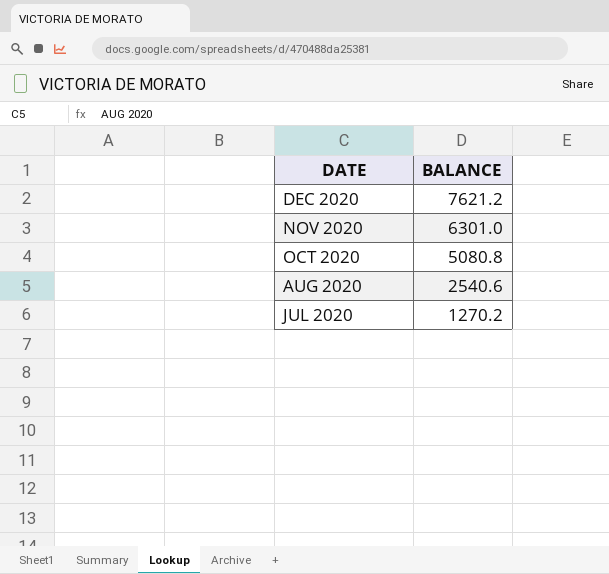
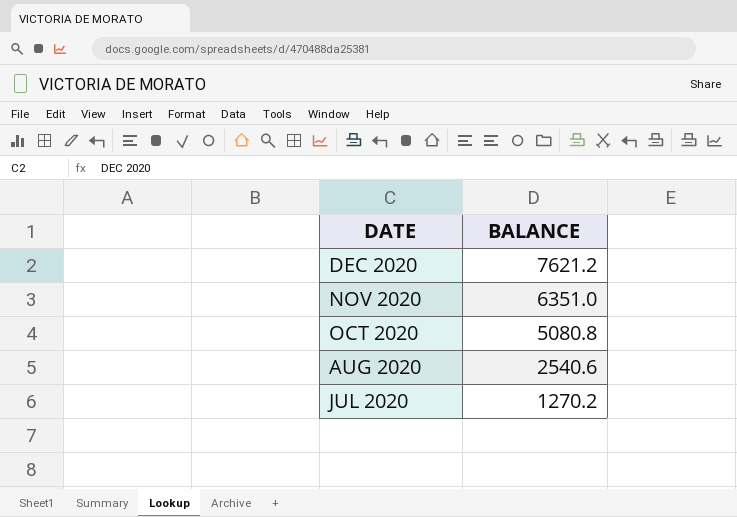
NOV 2020 | BALANCE: 6301.0 -> 6351.0

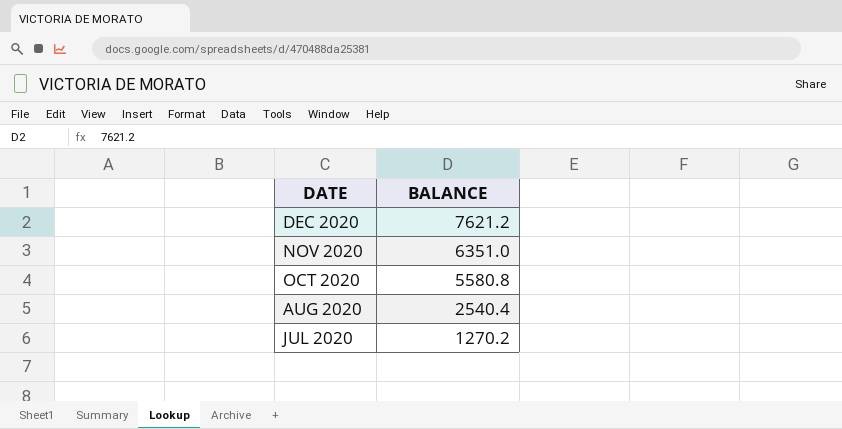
OCT 2020 | BALANCE: 5080.8 -> 5580.8
AUG 2020 | BALANCE: 2540.6 -> 2540.4

